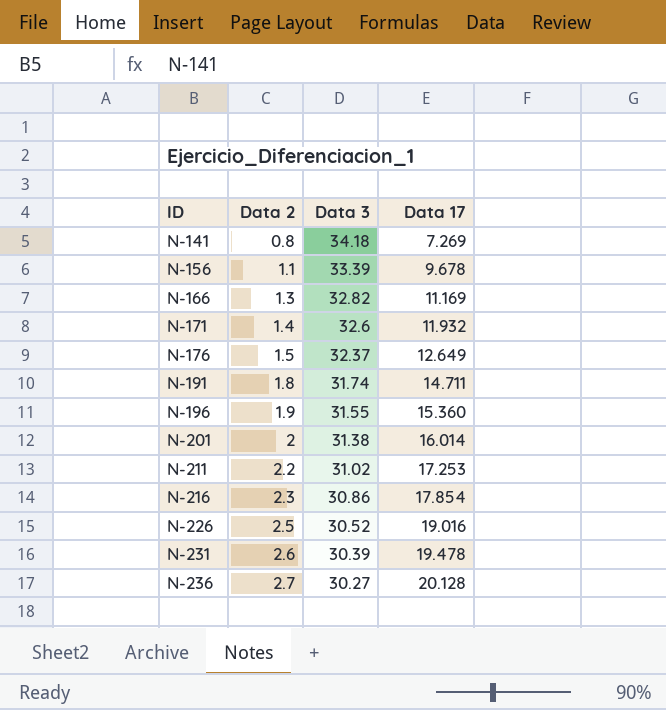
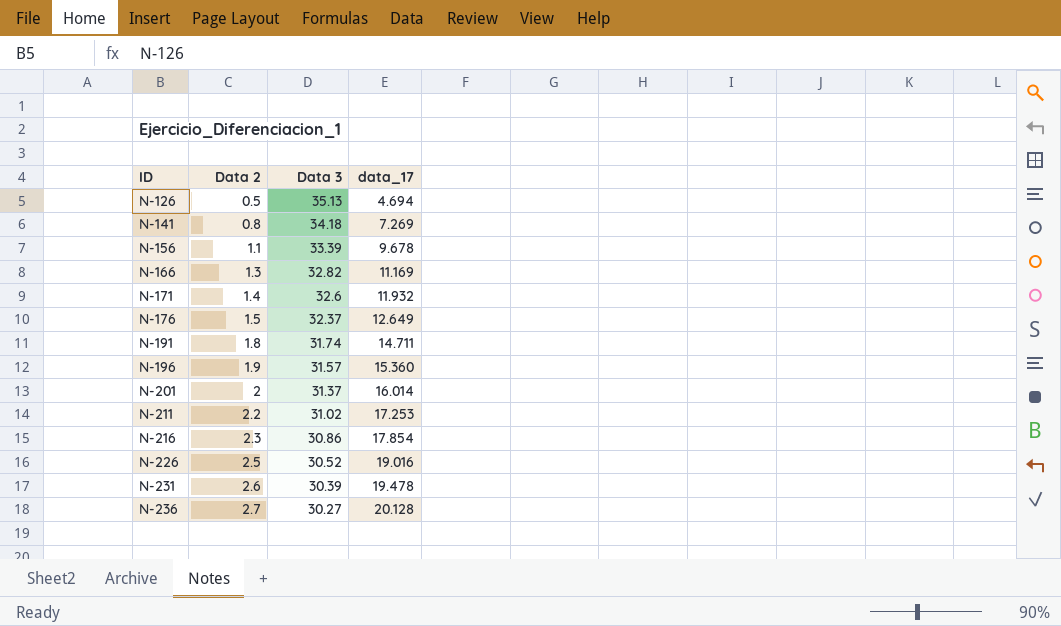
column name: Data 17 -> data_17
row N-126: none -> 0.5 | 35.13 | 4.694
N-196 | Data 3: 31.55 -> 31.57
N-201 | Data 3: 31.38 -> 31.37

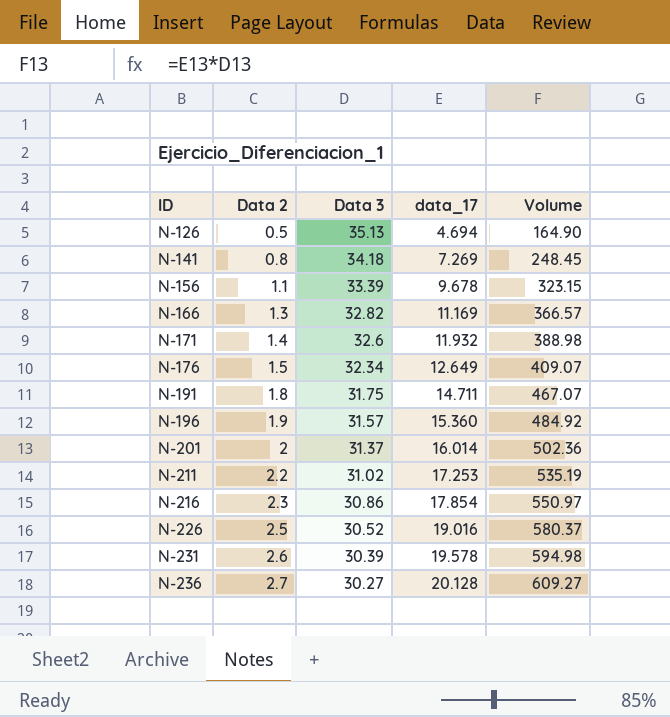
column Volume | formula: none -> [Data 3] * [data_17]
N-176 | Data 3: 32.37 -> 32.34
N-191 | Data 3: 31.74 -> 31.75
N-231 | data_17: 19.478 -> 19.578

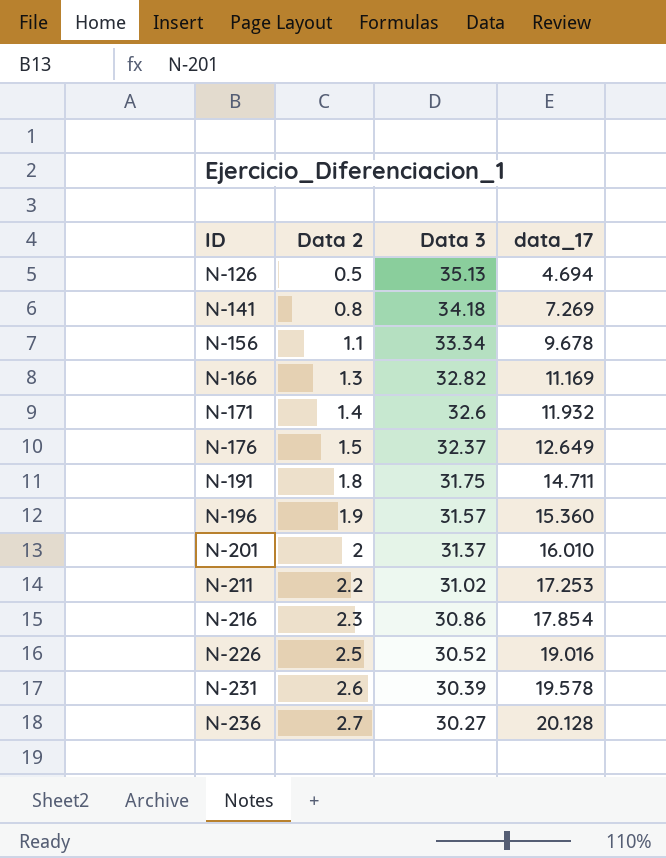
column Volume | formula: [Data 3] * [data_17] -> none
N-156 | Data 3: 33.39 -> 33.34
N-176 | Data 3: 32.34 -> 32.37
N-201 | data_17: 16.014 -> 16.010

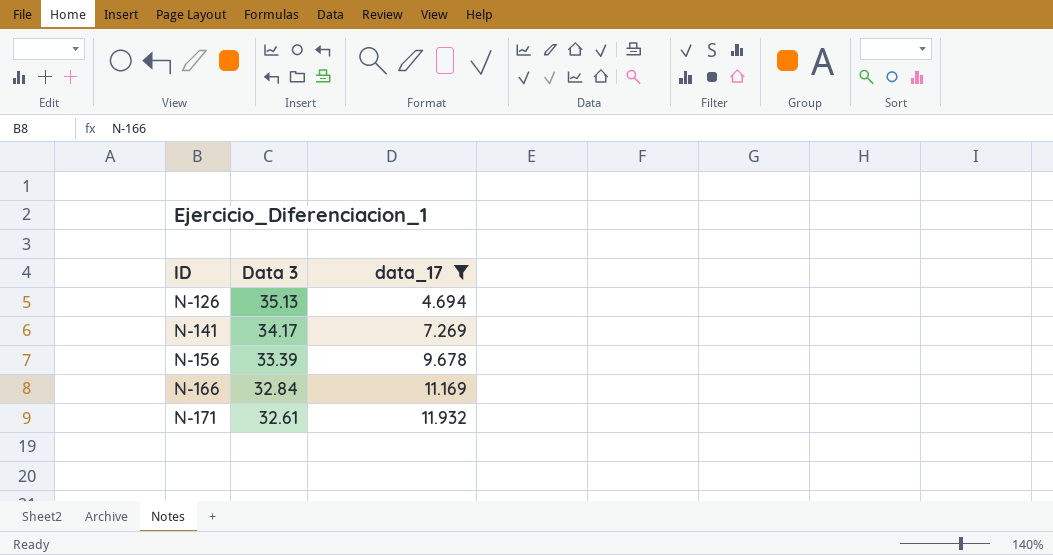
filter: none -> data_17 <= 11.932
column Data 2 | position: 2 -> none
N-141 | Data 3: 34.18 -> 34.17
N-156 | Data 3: 33.34 -> 33.39
N-166 | Data 3: 32.82 -> 32.84
N-171 | Data 3: 32.6 -> 32.61

